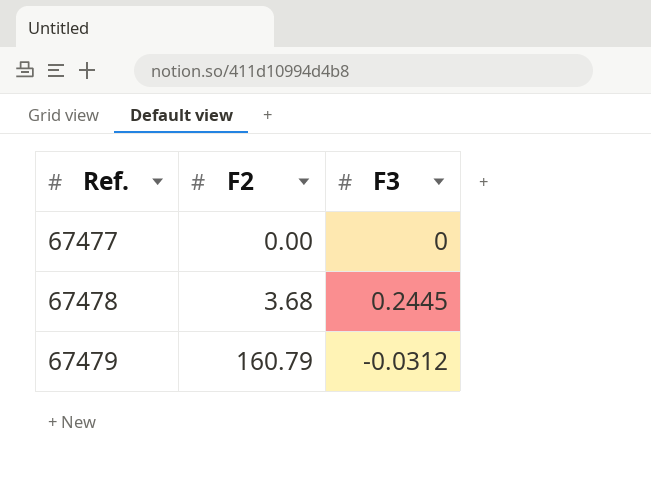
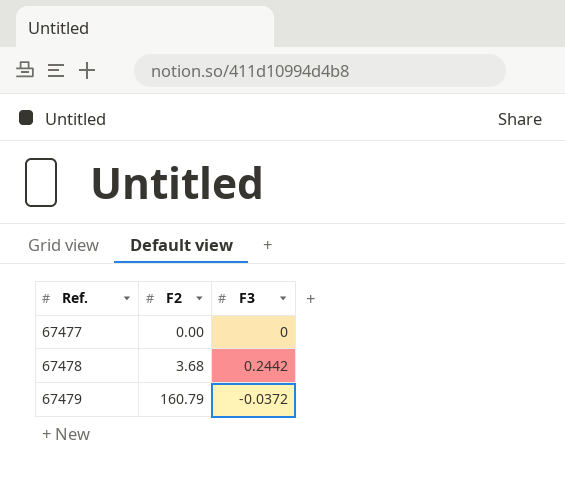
67478 | F3: 0.2445 -> 0.2442
67479 | F3: -0.0312 -> -0.0372

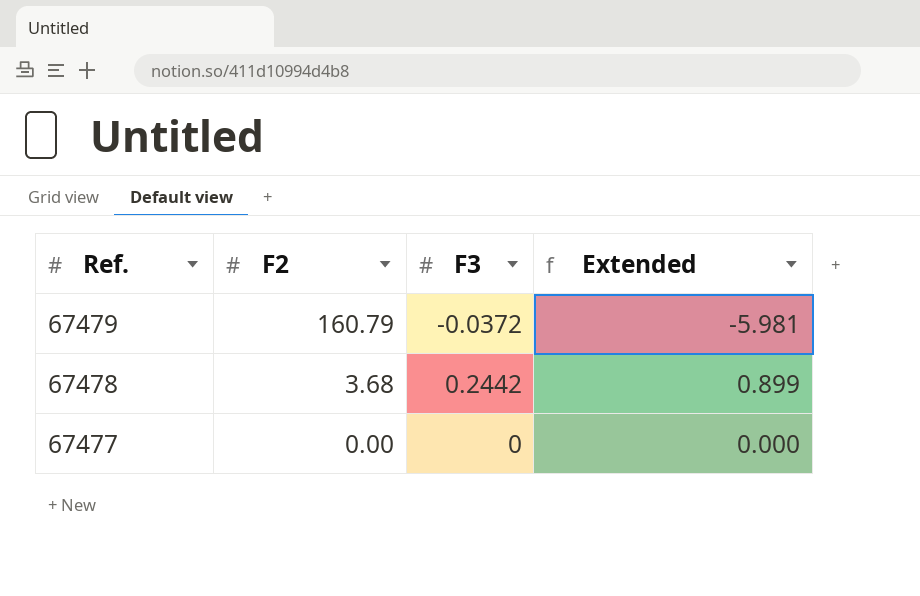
row order: Ref. ascending -> Ref. descending
column Extended | formula: none -> [F2] * [F3]

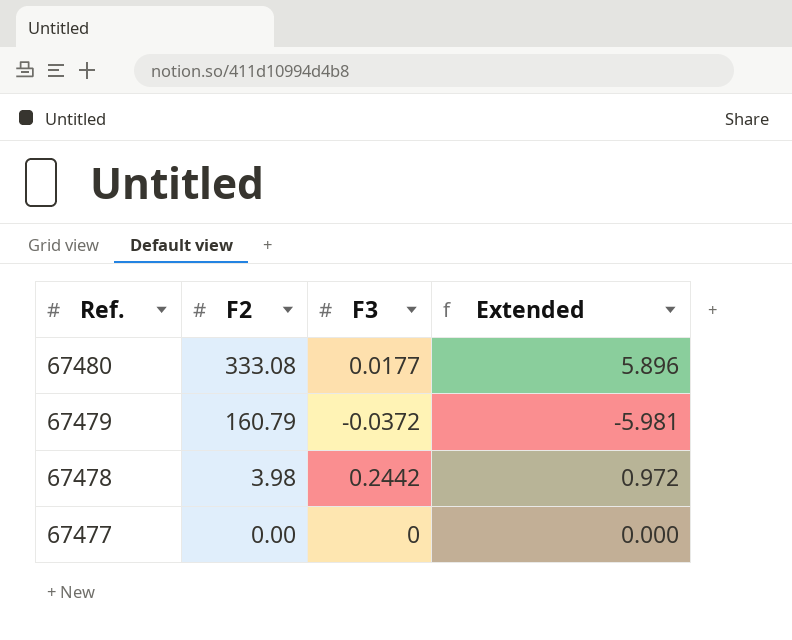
row 67480: none -> 333.08 | 0.0177 | 5.896
67478 | F2: 3.68 -> 3.98
67478 | Extended: 0.899 -> 0.972

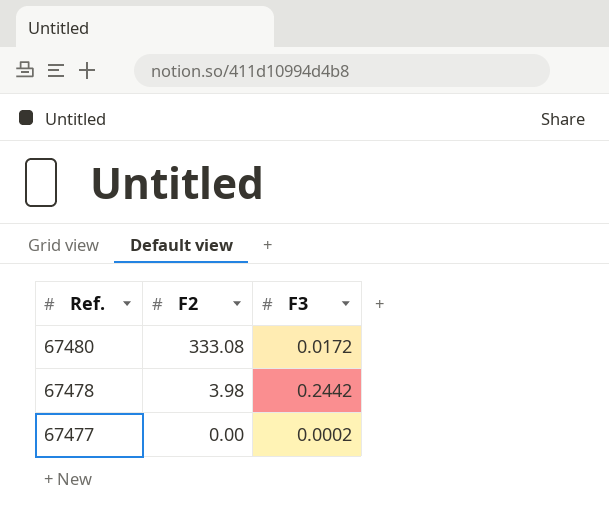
column Extended | formula: [F2] * [F3] -> none
row 67479: 160.79 | -0.0372 | -5.981 -> none
67480 | F3: 0.0177 -> 0.0172
67477 | F3: 0 -> 0.0002

